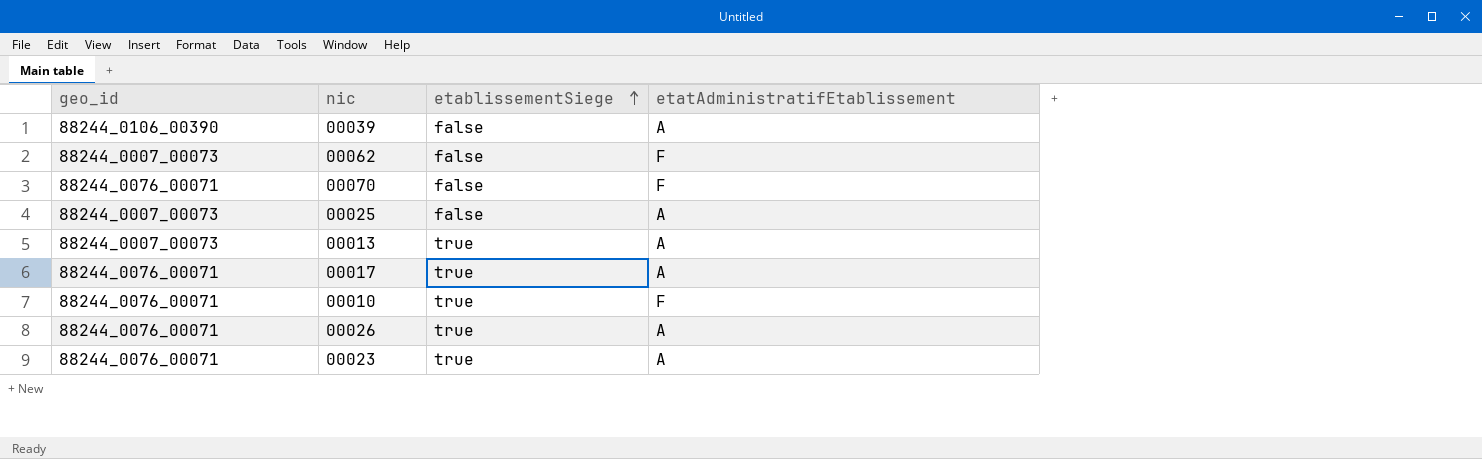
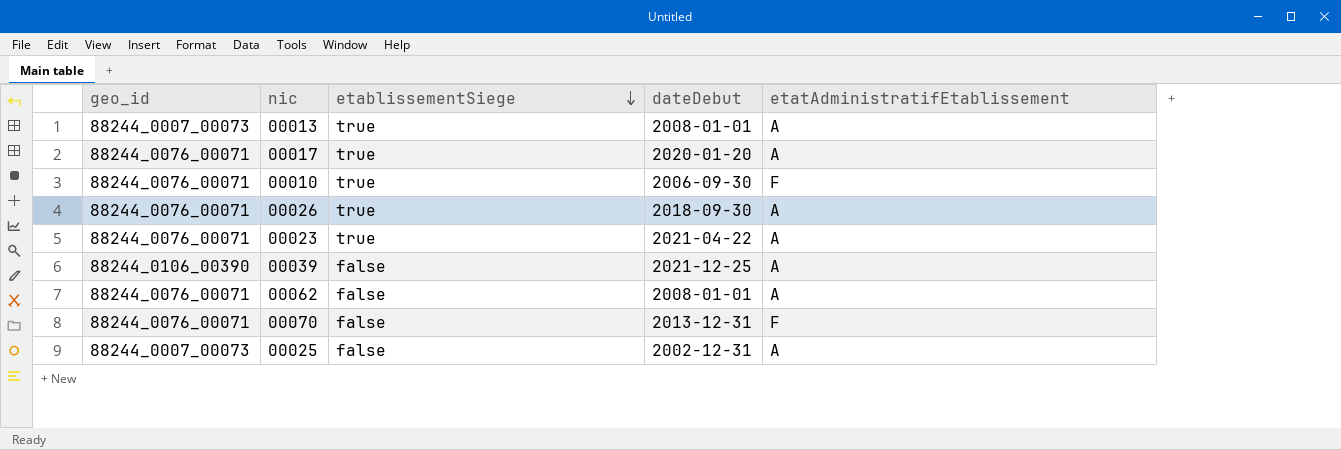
row order: etablissementSiege ascending -> etablissementSiege descending
column dateDebut | position: none -> 4
00062 | geo_id: 88244_0007_00073 -> 88244_0076_00071
00062 | etatAdministratifEtablissement: F -> A

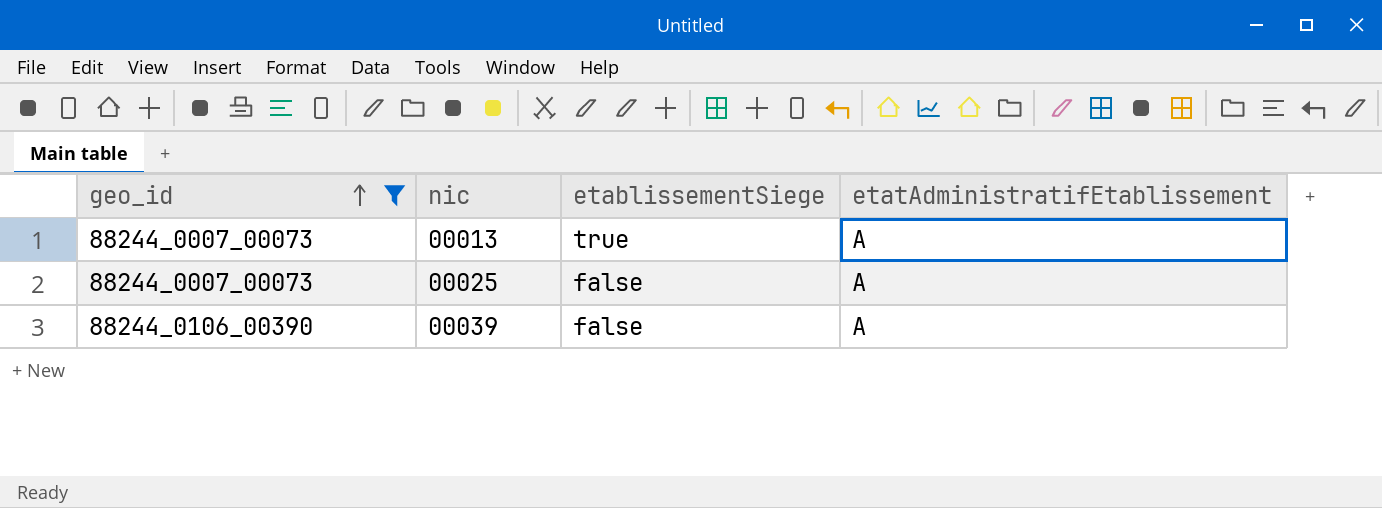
filter: none -> geo_id != 88244_0076_00071
row order: etablissementSiege descending -> geo_id ascending
column dateDebut | position: 4 -> none

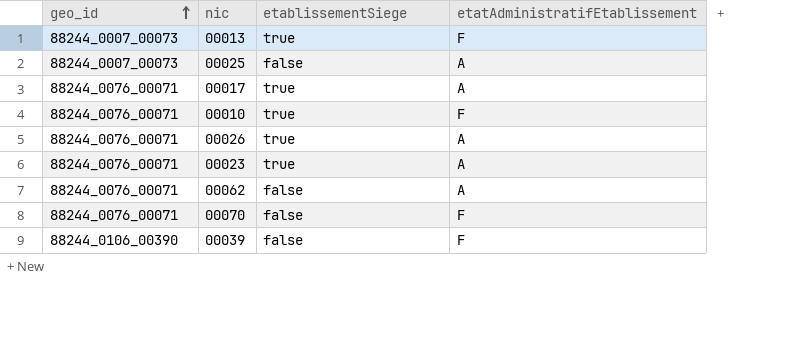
filter: geo_id != 88244_0076_00071 -> none
00013 | etatAdministratifEtablissement: A -> F
00039 | etatAdministratifEtablissement: A -> F

